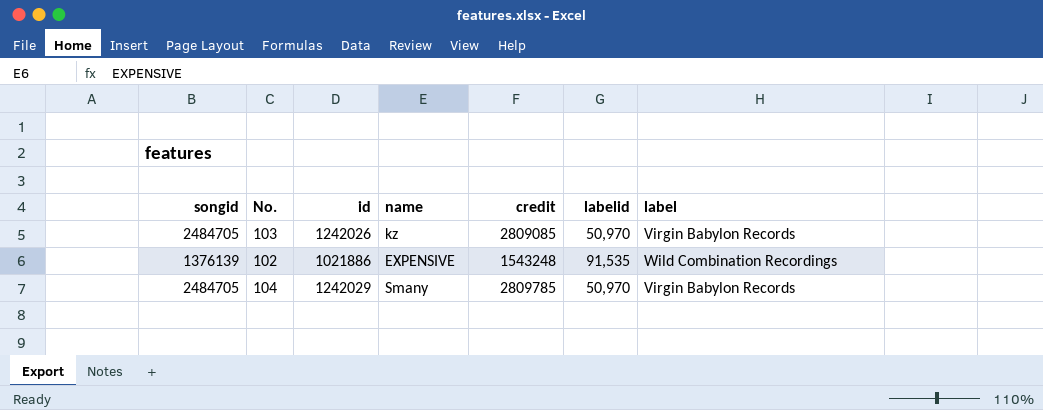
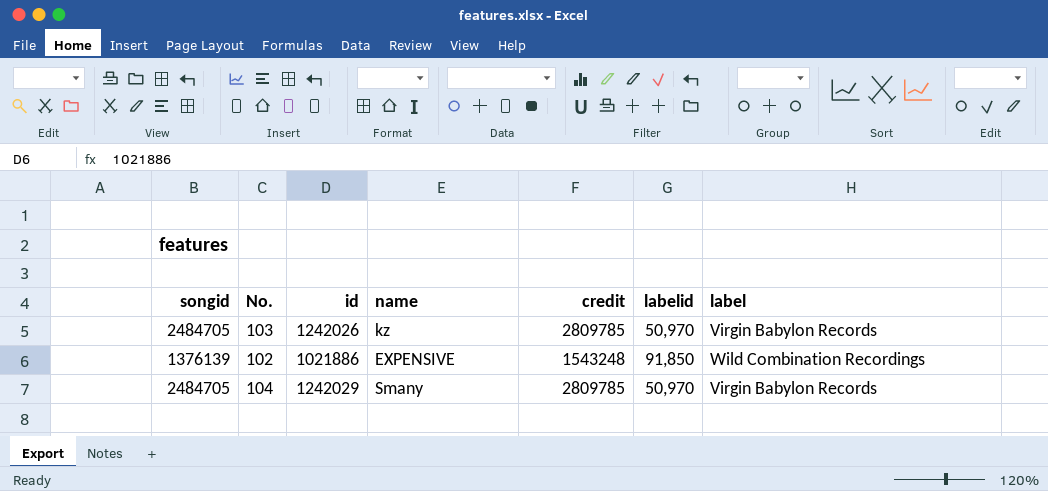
103 | credit: 2809085 -> 2809785
102 | labelid: 91,535 -> 91,850

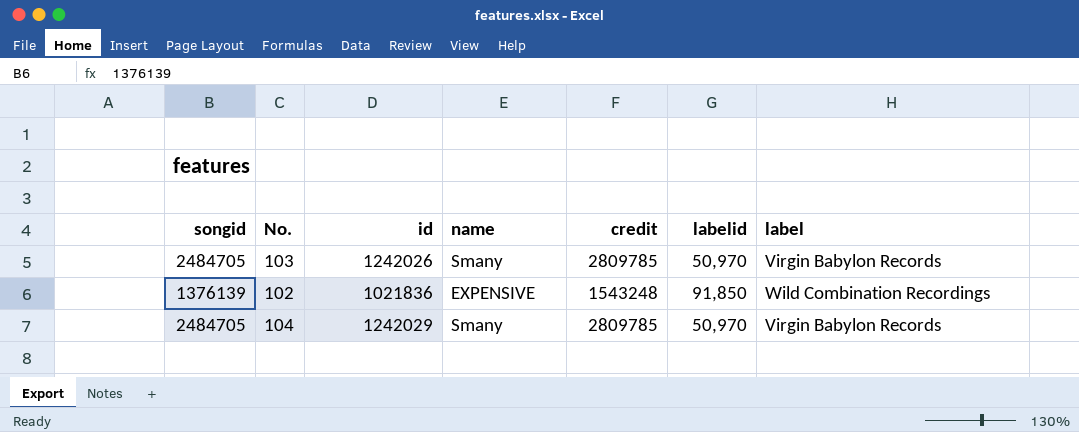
103 | name: kz -> Smany
102 | id: 1021886 -> 1021836

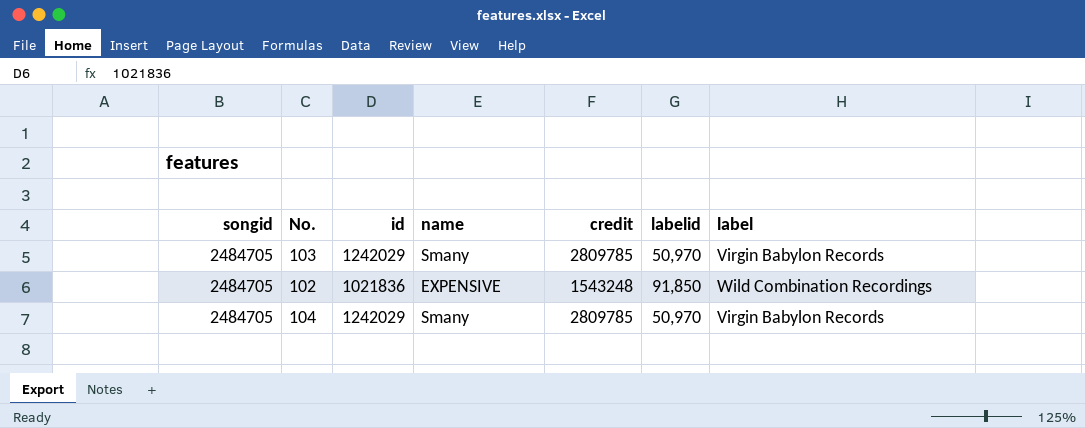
103 | id: 1242026 -> 1242029
102 | songid: 1376139 -> 2484705

